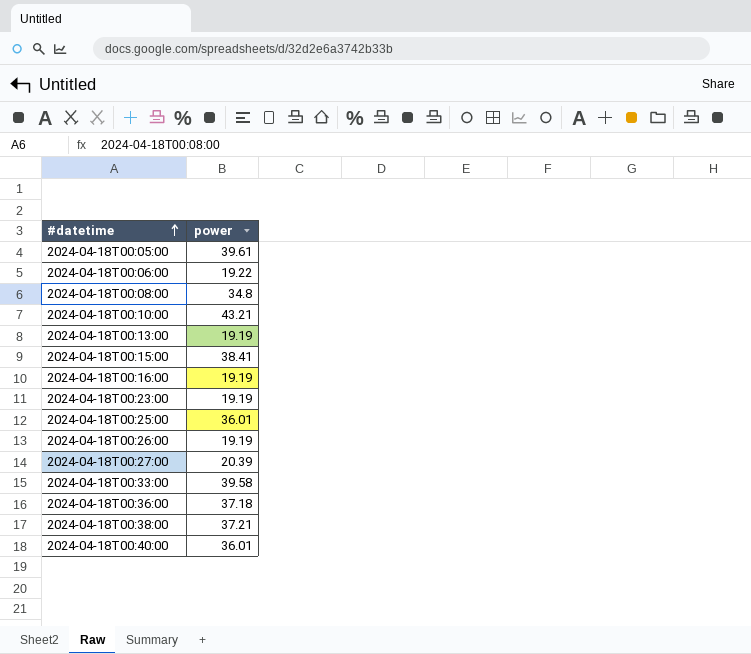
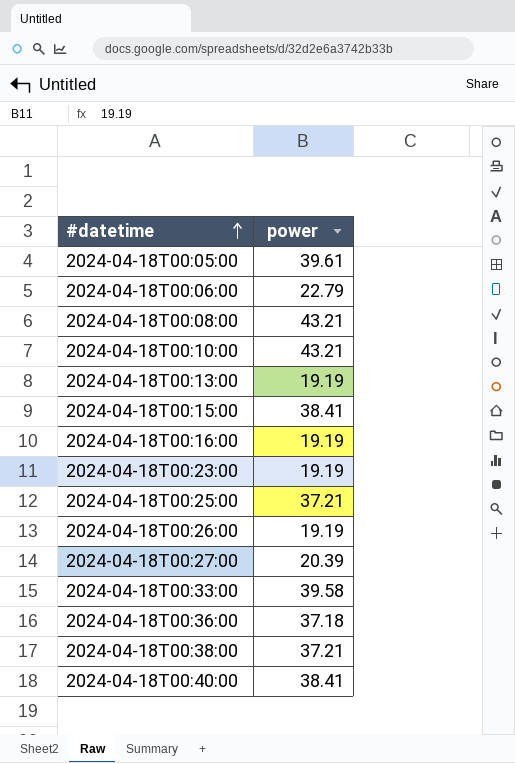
2024-04-18T00:06:00 | power: 19.22 -> 22.79
2024-04-18T00:08:00 | power: 34.8 -> 43.21
2024-04-18T00:25:00 | power: 36.01 -> 37.21
2024-04-18T00:40:00 | power: 36.01 -> 38.41

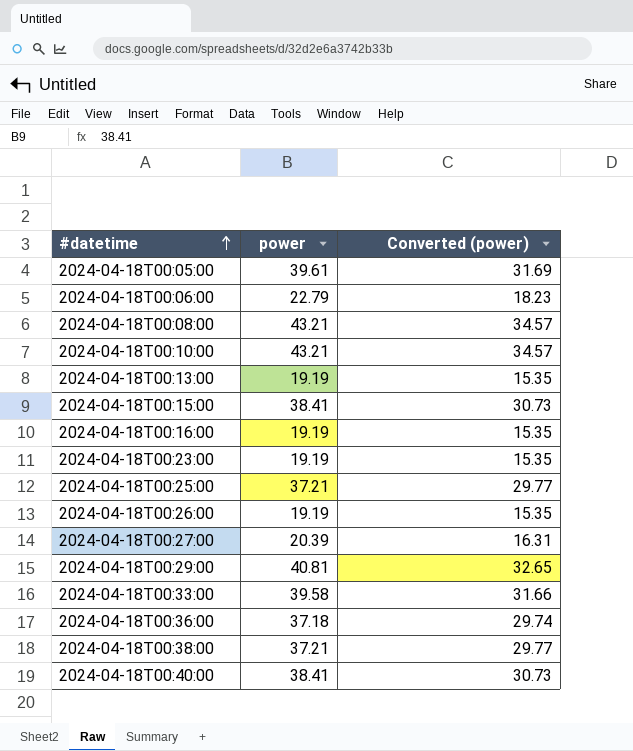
column Converted (power) | formula: none -> [power] * 0.8
row 2024-04-18T00:29:00: none -> 40.81 | 32.65

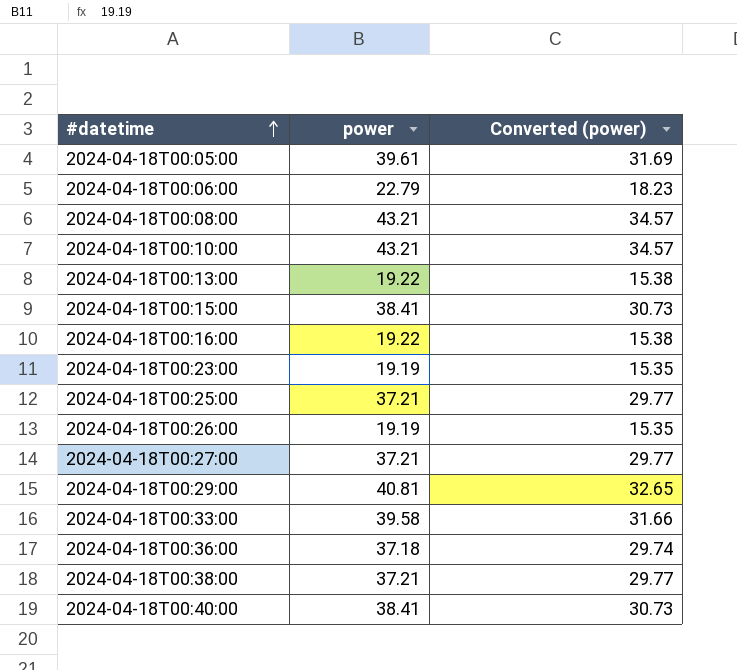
2024-04-18T00:13:00 | power: 19.19 -> 19.22
2024-04-18T00:13:00 | Converted (power): 15.35 -> 15.38
2024-04-18T00:16:00 | power: 19.19 -> 19.22
2024-04-18T00:16:00 | Converted (power): 15.35 -> 15.38
2024-04-18T00:27:00 | power: 20.39 -> 37.21
2024-04-18T00:27:00 | Converted (power): 16.31 -> 29.77

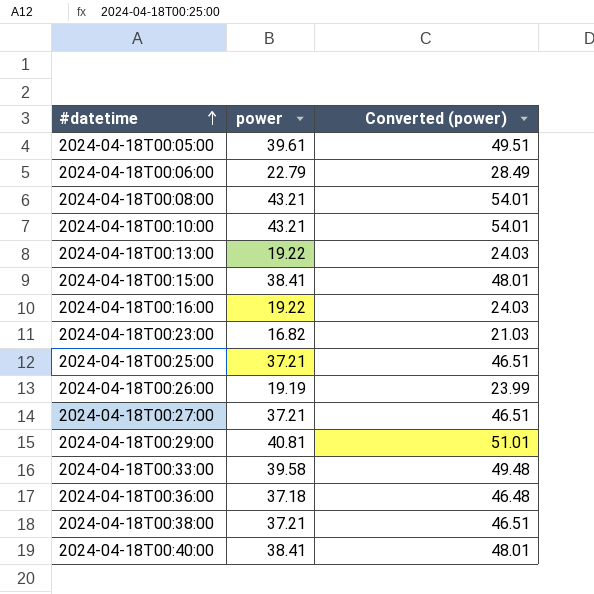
column Converted (power) | formula: [power] * 0.8 -> [power] * 1.25
2024-04-18T00:23:00 | power: 19.19 -> 16.82

